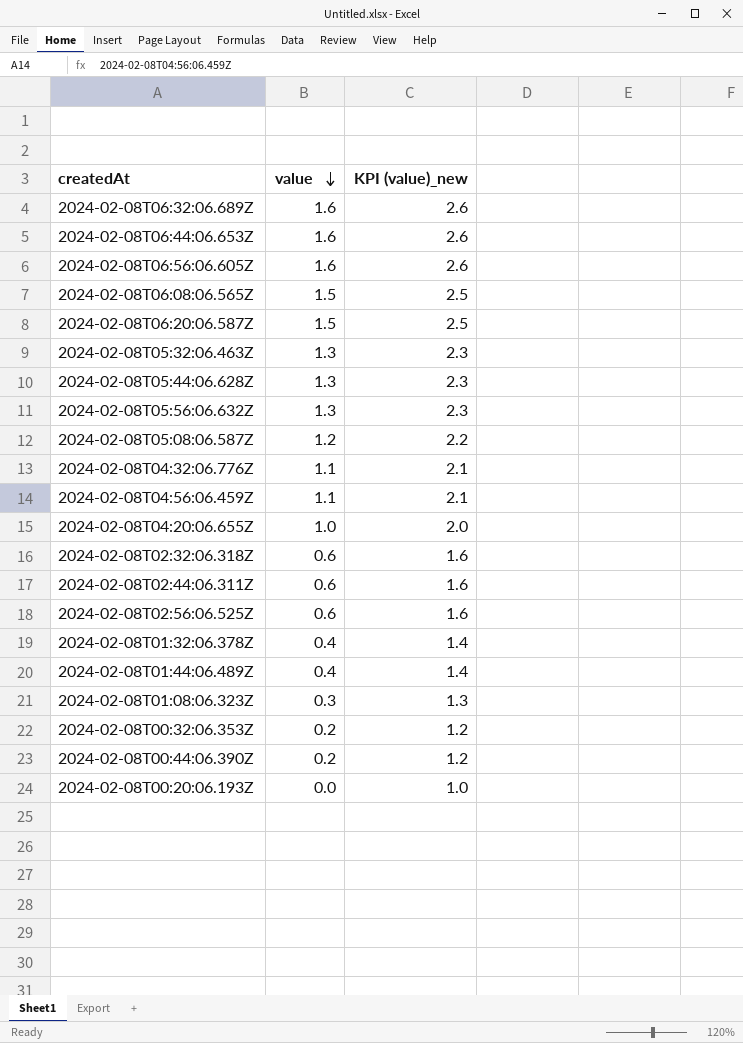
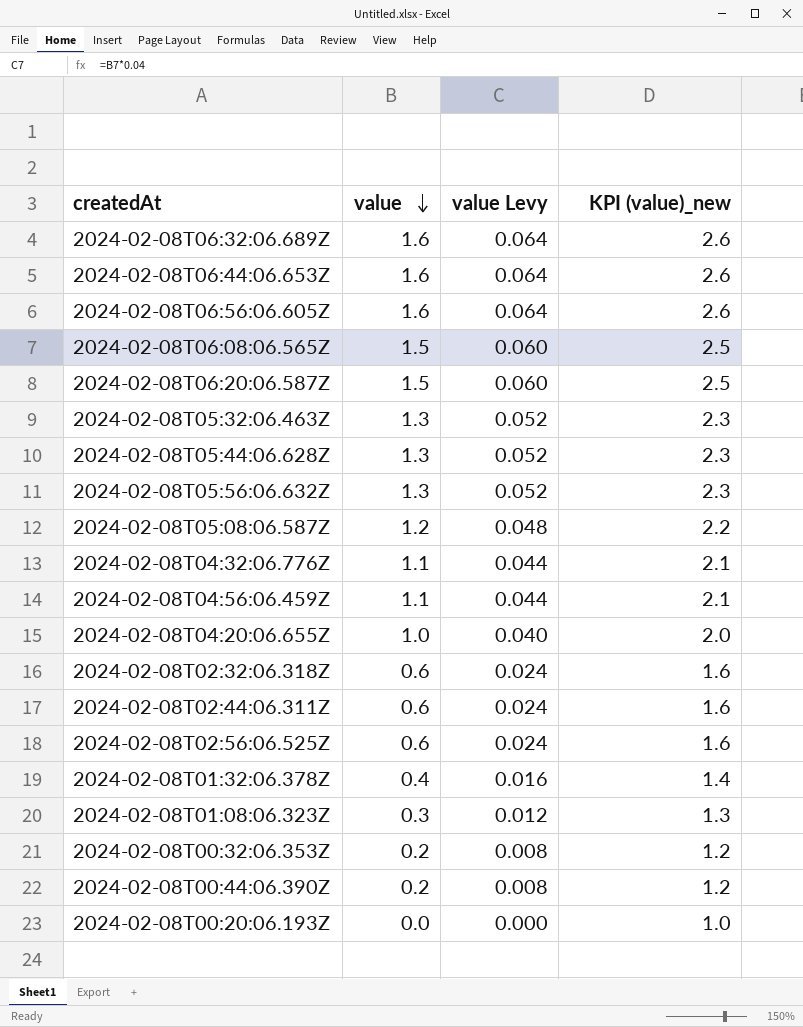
column value Levy | formula: none -> [value] * 0.04
row 2024-02-08T01:44:06.489Z: 0.4 | 1.4 -> none

